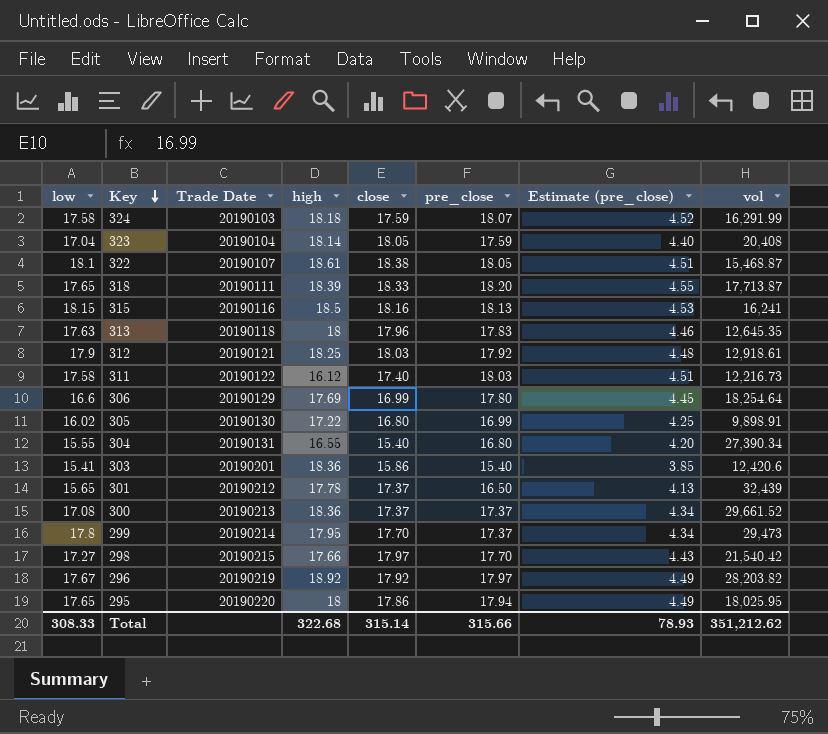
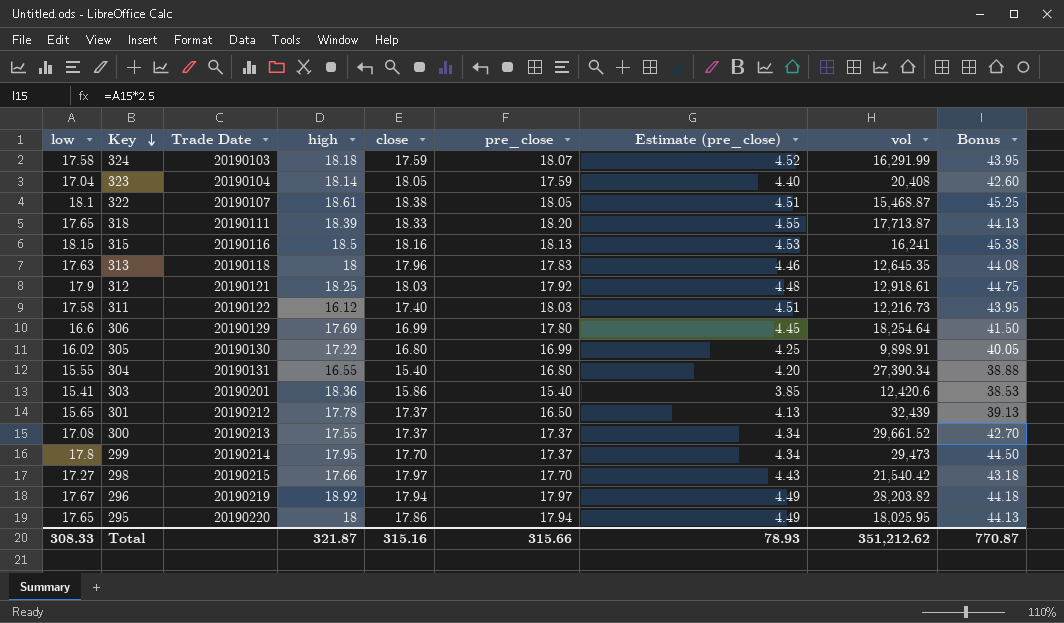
column Bonus | formula: none -> [low] * 2.5
300 | high: 18.36 -> 17.55
296 | close: 17.92 -> 17.94
Total | high: 322.68 -> 321.87
Total | close: 315.14 -> 315.16

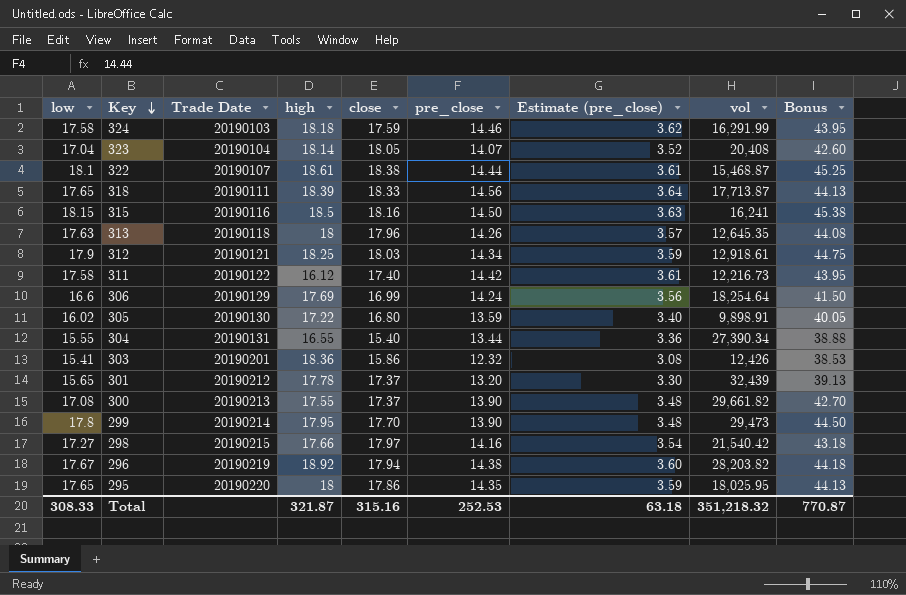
324 | pre_close: 18.07 -> 14.46
324 | Estimate (pre_close): 4.52 -> 3.62
323 | pre_close: 17.59 -> 14.07
323 | Estimate (pre_close): 4.40 -> 3.52
322 | pre_close: 18.05 -> 14.44
322 | Estimate (pre_close): 4.51 -> 3.61
318 | pre_close: 18.20 -> 14.56
318 | Estimate (pre_close): 4.55 -> 3.64
315 | pre_close: 18.13 -> 14.50
315 | Estimate (pre_close): 4.53 -> 3.63
313 | pre_close: 17.83 -> 14.26
313 | Estimate (pre_close): 4.46 -> 3.57
312 | pre_close: 17.92 -> 14.34
312 | Estimate (pre_close): 4.48 -> 3.59
311 | pre_close: 18.03 -> 14.42
311 | Estimate (pre_close): 4.51 -> 3.61
306 | pre_close: 17.80 -> 14.24
306 | Estimate (pre_close): 4.45 -> 3.56
305 | pre_close: 16.99 -> 13.59
305 | Estimate (pre_close): 4.25 -> 3.40
304 | pre_close: 16.80 -> 13.44
304 | Estimate (pre_close): 4.20 -> 3.36
303 | pre_close: 15.40 -> 12.32
303 | Estimate (pre_close): 3.85 -> 3.08
303 | vol: 12,420.6 -> 12,426
301 | pre_close: 16.50 -> 13.20
301 | Estimate (pre_close): 4.13 -> 3.30
300 | pre_close: 17.37 -> 13.90
300 | Estimate (pre_close): 4.34 -> 3.48
300 | vol: 29,661.52 -> 29,661.82
299 | pre_close: 17.37 -> 13.90
299 | Estimate (pre_close): 4.34 -> 3.48
298 | pre_close: 17.70 -> 14.16
298 | Estimate (pre_close): 4.43 -> 3.54
296 | pre_close: 17.97 -> 14.38
296 | Estimate (pre_close): 4.49 -> 3.60
295 | pre_close: 17.94 -> 14.35
295 | Estimate (pre_close): 4.49 -> 3.59
Total | pre_close: 315.66 -> 252.53
Total | Estimate (pre_close): 78.93 -> 63.18
Total | vol: 351,212.62 -> 351,218.32

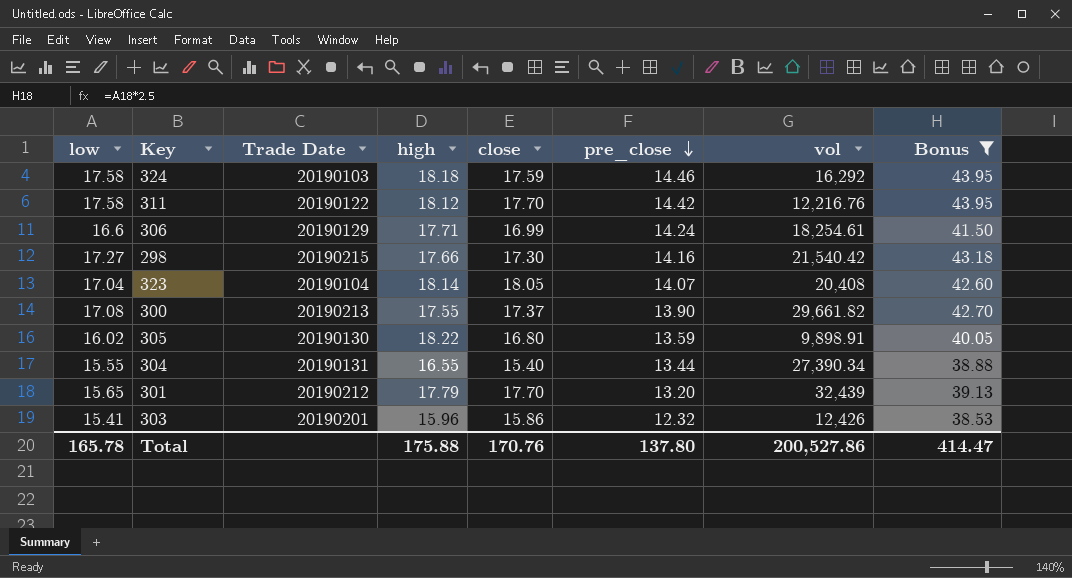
filter: none -> Bonus <= 43.95
row order: Key descending -> pre_close descending
column Estimate (pre_close) | formula: [pre_close] * 0.25 -> none
324 | vol: 16,291.99 -> 16,292
311 | high: 16.12 -> 18.12
311 | close: 17.40 -> 17.70
311 | vol: 12,216.73 -> 12,216.76
306 | high: 17.69 -> 17.71
306 | vol: 18,254.64 -> 18,254.61
298 | close: 17.97 -> 17.30
305 | high: 17.22 -> 18.22
301 | high: 17.78 -> 17.79
301 | close: 17.37 -> 17.70
303 | high: 18.36 -> 15.96
Total | low: 308.33 -> 165.78
Total | high: 321.87 -> 175.88
Total | close: 315.16 -> 170.76
Total | pre_close: 252.53 -> 137.80
Total | vol: 351,218.32 -> 200,527.86
Total | Bonus: 770.87 -> 414.47

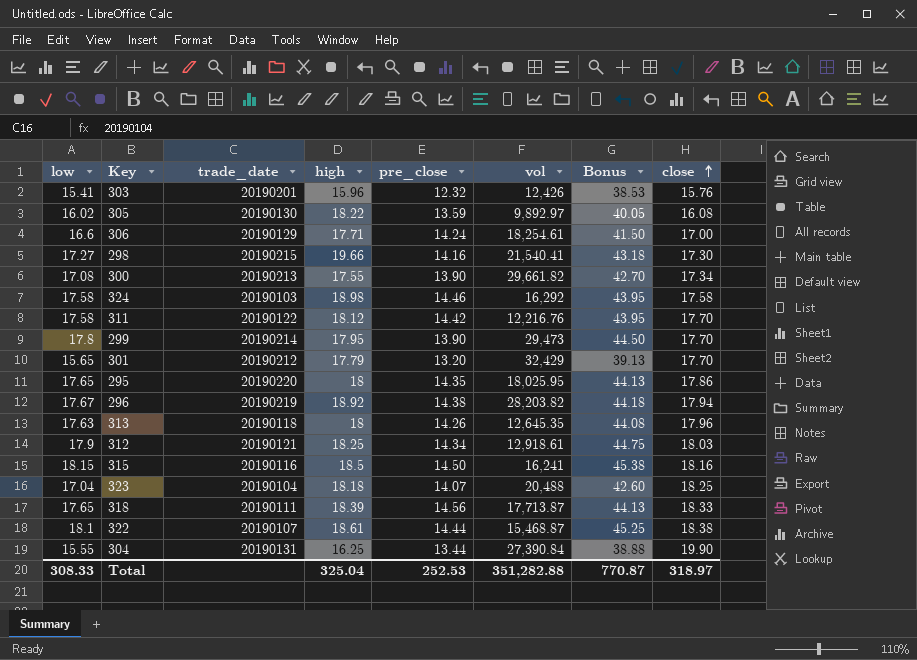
filter: Bonus <= 43.95 -> none
row order: pre_close descending -> close ascending
column name: Trade Date -> trade_date
column close | position: 5 -> 8
303 | close: 15.86 -> 15.76
305 | vol: 9,898.91 -> 9,892.97
305 | close: 16.80 -> 16.08
306 | close: 16.99 -> 17.00
298 | high: 17.66 -> 19.66
298 | vol: 21,540.42 -> 21,540.41
300 | close: 17.37 -> 17.34
324 | high: 18.18 -> 18.98
324 | close: 17.59 -> 17.58
301 | vol: 32,439 -> 32,429
323 | high: 18.14 -> 18.18
323 | vol: 20,408 -> 20,488
323 | close: 18.05 -> 18.25
304 | high: 16.55 -> 16.25
304 | vol: 27,390.34 -> 27,390.84
304 | close: 15.40 -> 19.90
Total | low: 165.78 -> 308.33
Total | high: 175.88 -> 325.04
Total | pre_close: 137.80 -> 252.53
Total | vol: 200,527.86 -> 351,282.88
Total | Bonus: 414.47 -> 770.87
Total | close: 170.76 -> 318.97

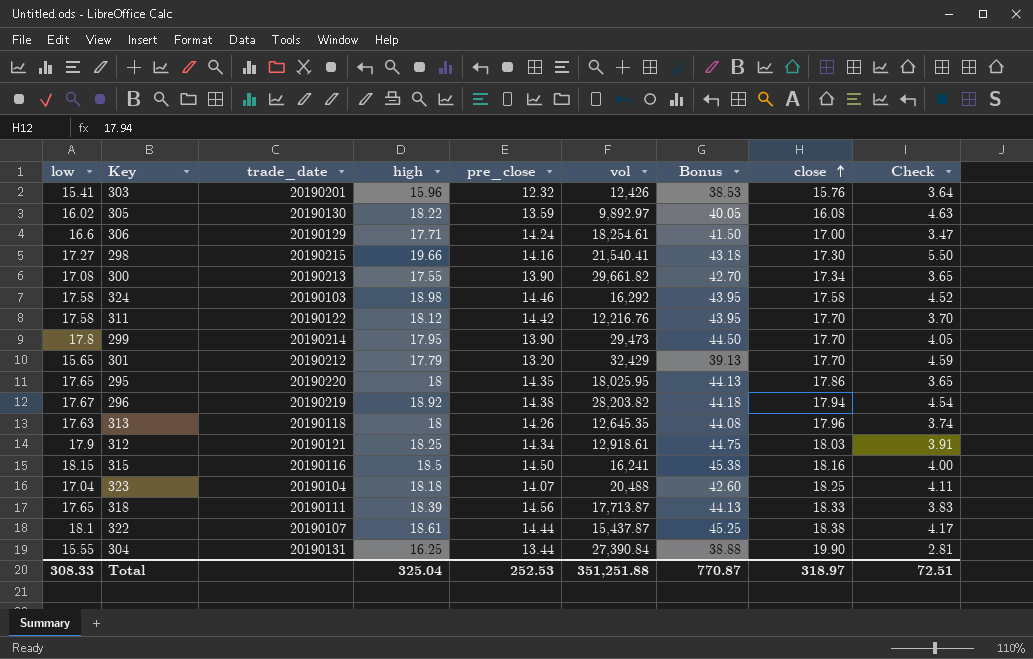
column Check | formula: none -> [high] - [pre_close]
322 | vol: 15,468.87 -> 15,437.87
Total | vol: 351,282.88 -> 351,251.88

